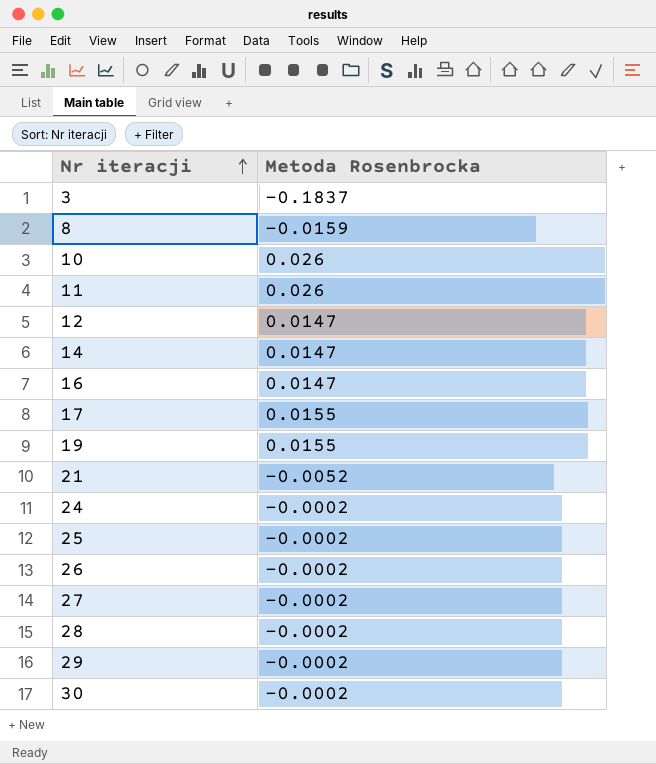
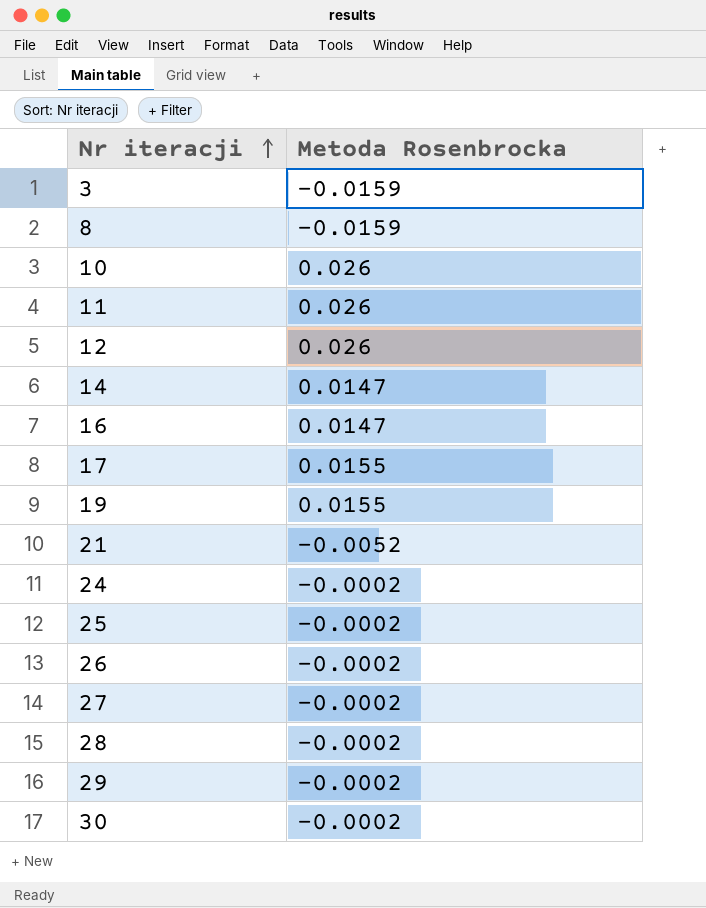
3 | Metoda Rosenbrocka: -0.1837 -> -0.0159
12 | Metoda Rosenbrocka: 0.0147 -> 0.026

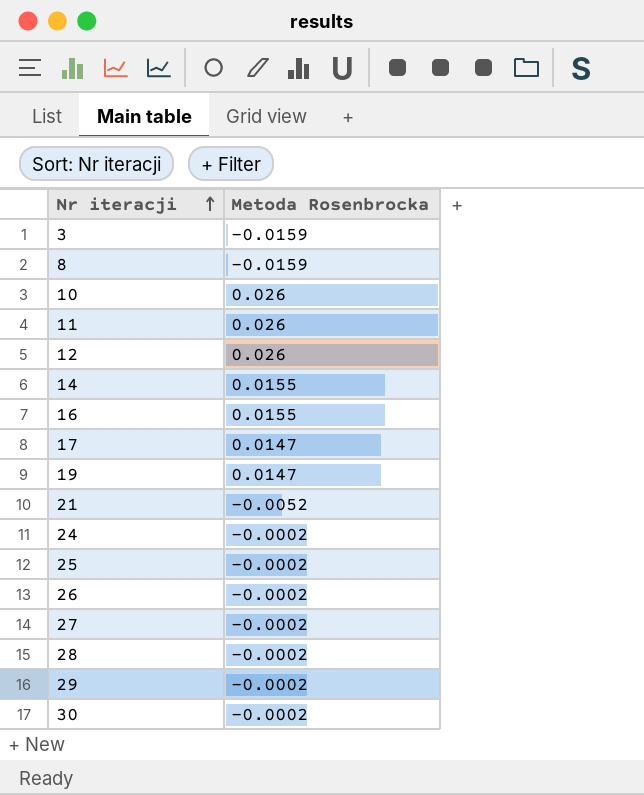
14 | Metoda Rosenbrocka: 0.0147 -> 0.0155
16 | Metoda Rosenbrocka: 0.0147 -> 0.0155
17 | Metoda Rosenbrocka: 0.0155 -> 0.0147
19 | Metoda Rosenbrocka: 0.0155 -> 0.0147

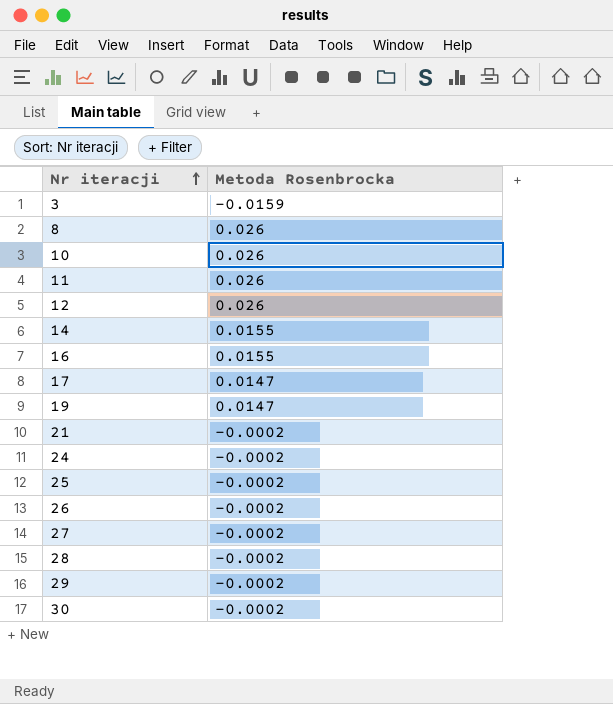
8 | Metoda Rosenbrocka: -0.0159 -> 0.026
21 | Metoda Rosenbrocka: -0.0052 -> -0.0002

